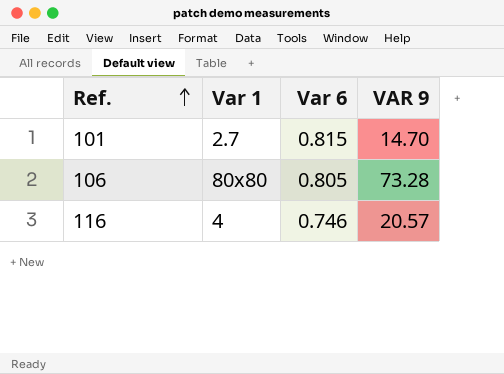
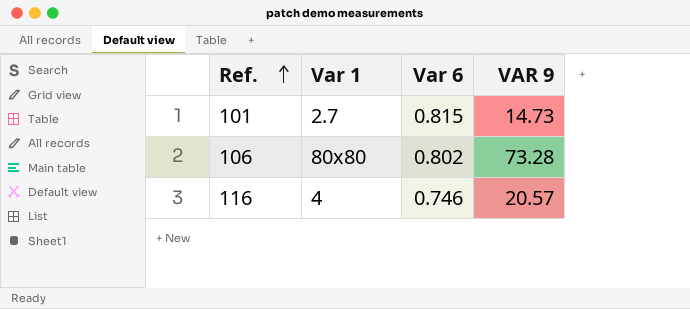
101 | VAR 9: 14.70 -> 14.73
106 | Var 6: 0.805 -> 0.802

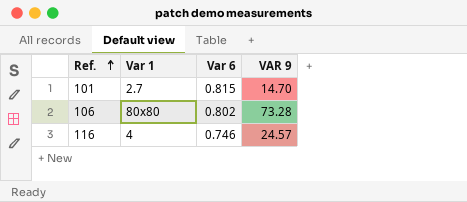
101 | VAR 9: 14.73 -> 14.70
116 | VAR 9: 20.57 -> 24.57

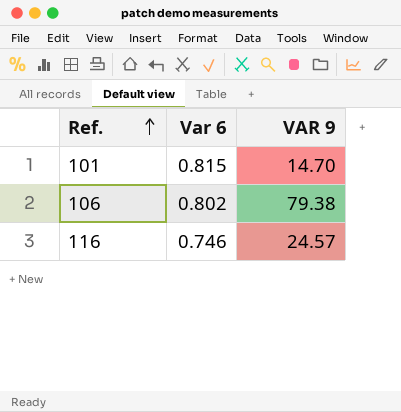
column Var 1 | position: 2 -> none
106 | VAR 9: 73.28 -> 79.38

